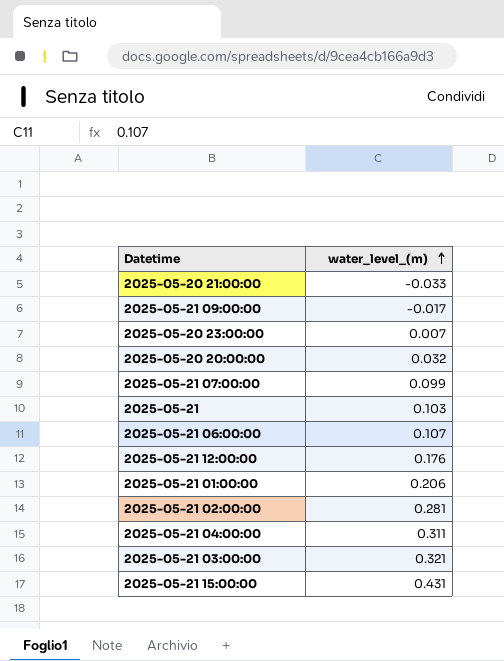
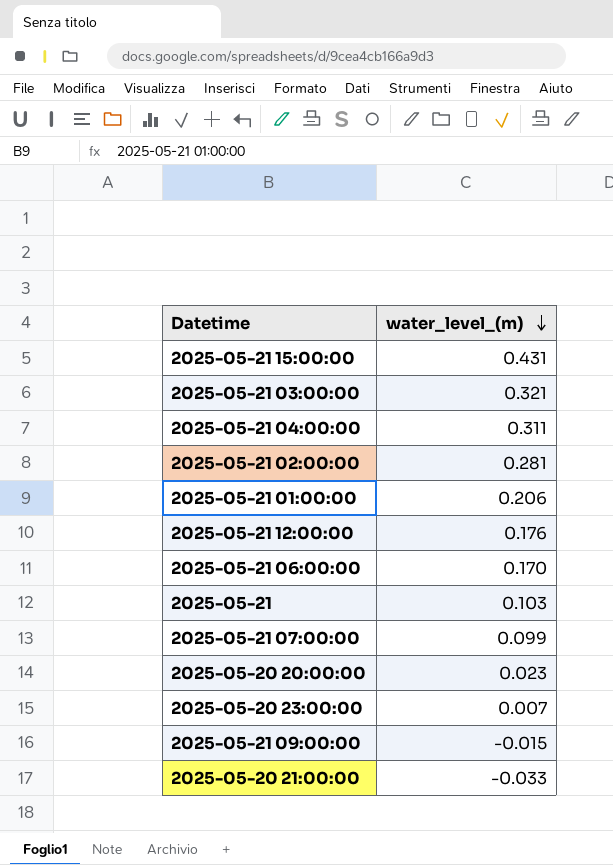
row order: water_level_(m) ascending -> water_level_(m) descending
2025-05-21 06:00:00 | water_level_(m): 0.107 -> 0.170
2025-05-20 20:00:00 | water_level_(m): 0.032 -> 0.023
2025-05-21 09:00:00 | water_level_(m): -0.017 -> -0.015

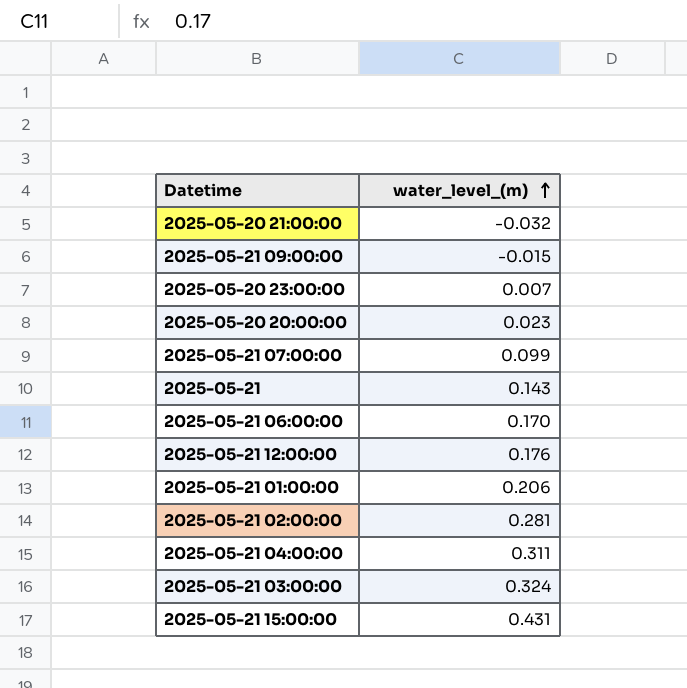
row order: water_level_(m) descending -> water_level_(m) ascending
2025-05-20 21:00:00 | water_level_(m): -0.033 -> -0.032
2025-05-21 | water_level_(m): 0.103 -> 0.143
2025-05-21 03:00:00 | water_level_(m): 0.321 -> 0.324

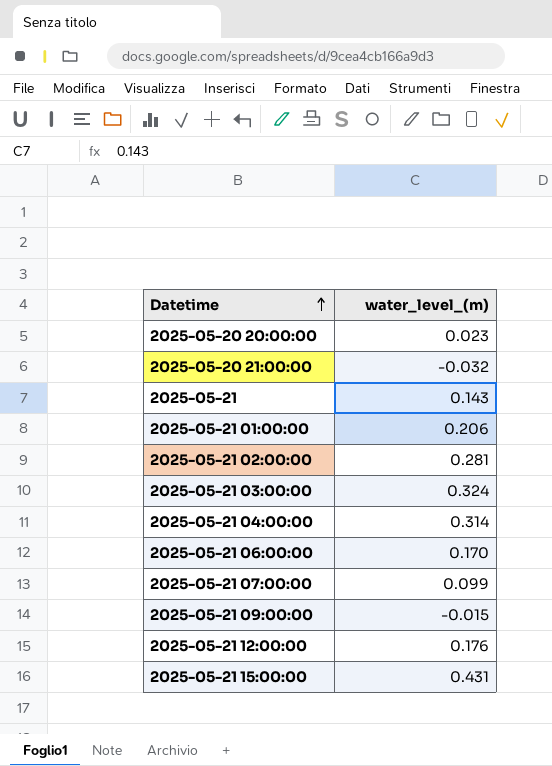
row order: water_level_(m) ascending -> Datetime ascending
row 2025-05-20 23:00:00: 0.007 -> none
2025-05-21 04:00:00 | water_level_(m): 0.311 -> 0.314

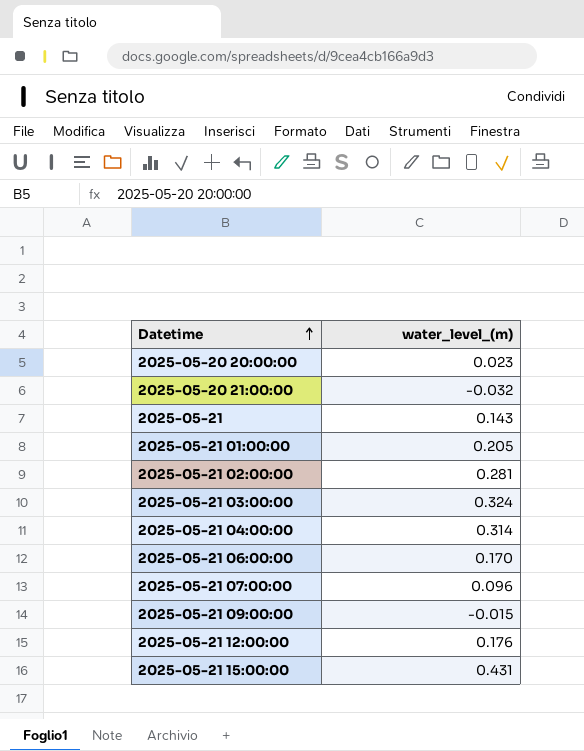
2025-05-21 01:00:00 | water_level_(m): 0.206 -> 0.205
2025-05-21 07:00:00 | water_level_(m): 0.099 -> 0.096

